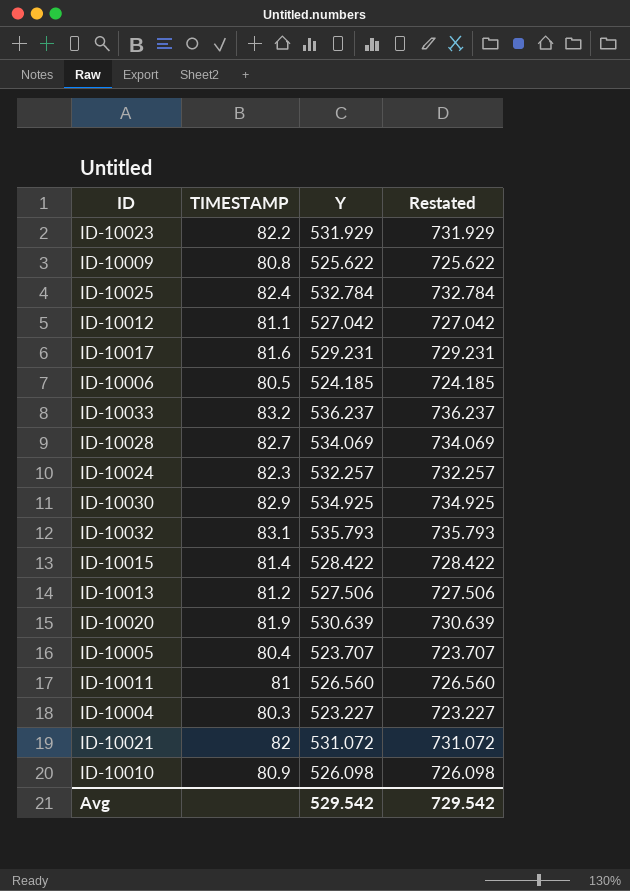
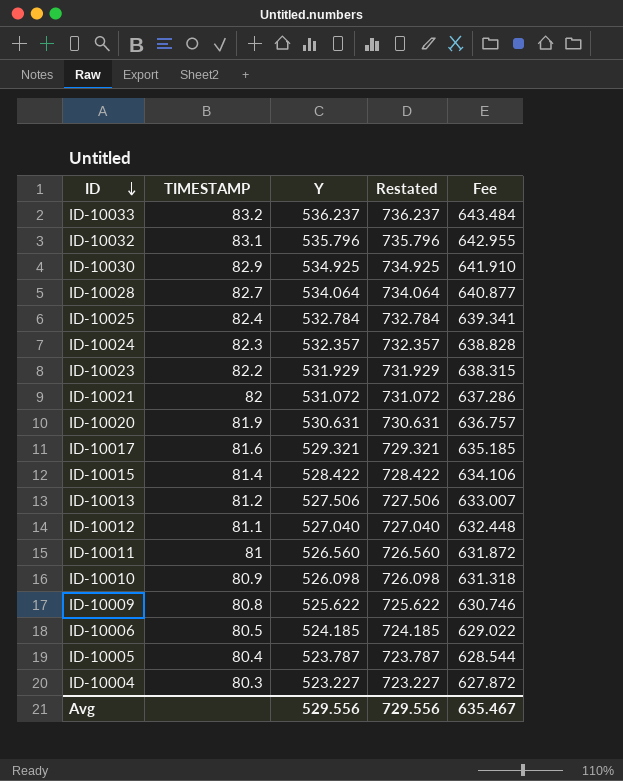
row order: none -> ID descending
column Fee | formula: none -> [Y] * 1.2
ID-10032 | Y: 535.793 -> 535.796
ID-10032 | Restated: 735.793 -> 735.796
ID-10028 | Y: 534.069 -> 534.064
ID-10028 | Restated: 734.069 -> 734.064
ID-10024 | Y: 532.257 -> 532.357
ID-10024 | Restated: 732.257 -> 732.357
ID-10020 | Y: 530.639 -> 530.631
ID-10020 | Restated: 730.639 -> 730.631
ID-10017 | Y: 529.231 -> 529.321
ID-10017 | Restated: 729.231 -> 729.321
ID-10012 | Y: 527.042 -> 527.040
ID-10012 | Restated: 727.042 -> 727.040
ID-10005 | Y: 523.707 -> 523.787
ID-10005 | Restated: 723.707 -> 723.787
Avg | Y: 529.542 -> 529.556
Avg | Restated: 729.542 -> 729.556

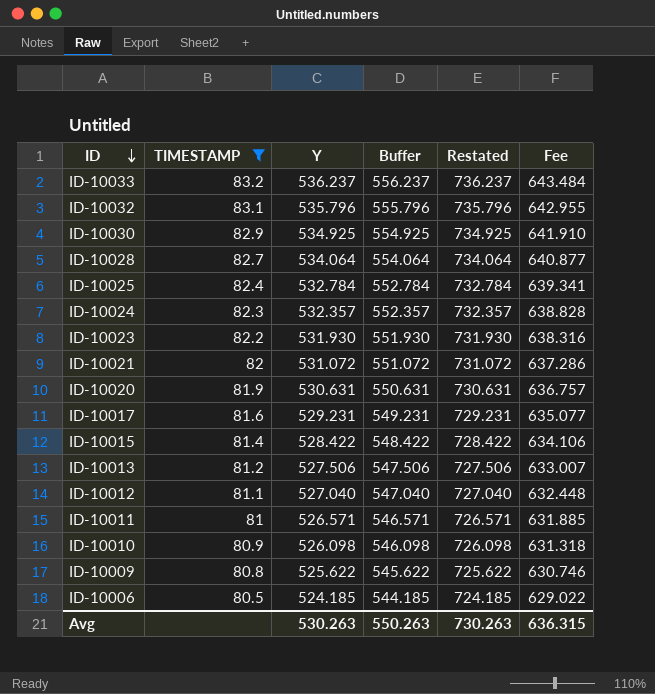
filter: none -> TIMESTAMP >= 80.5
column Buffer | formula: none -> [Y] + 20
ID-10023 | Y: 531.929 -> 531.930
ID-10023 | Restated: 731.929 -> 731.930
ID-10023 | Fee: 638.315 -> 638.316
ID-10017 | Y: 529.321 -> 529.231
ID-10017 | Restated: 729.321 -> 729.231
ID-10017 | Fee: 635.185 -> 635.077
ID-10011 | Y: 526.560 -> 526.571
ID-10011 | Restated: 726.560 -> 726.571
ID-10011 | Fee: 631.872 -> 631.885
Avg | Y: 529.556 -> 530.263
Avg | Restated: 729.556 -> 730.263
Avg | Fee: 635.467 -> 636.315

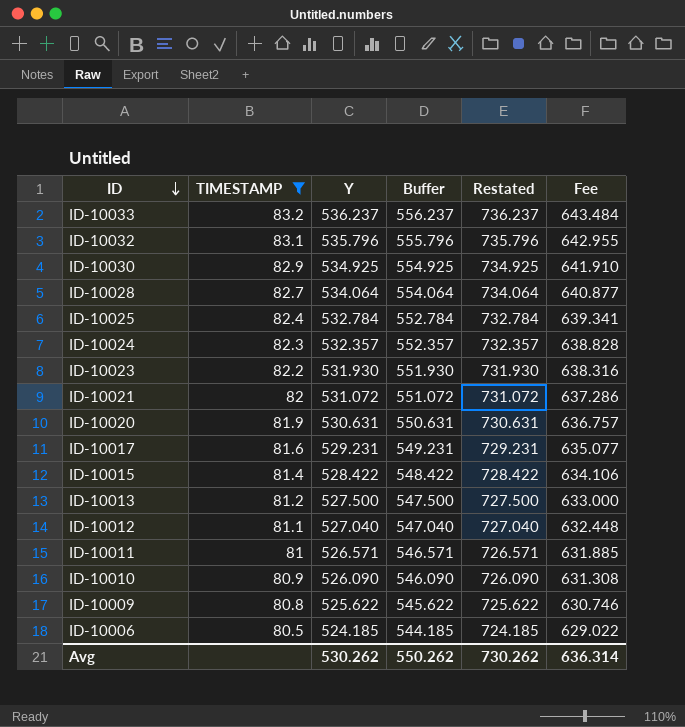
ID-10013 | Y: 527.506 -> 527.500
ID-10013 | Buffer: 547.506 -> 547.500
ID-10013 | Restated: 727.506 -> 727.500
ID-10013 | Fee: 633.007 -> 633.000
ID-10010 | Y: 526.098 -> 526.090
ID-10010 | Buffer: 546.098 -> 546.090
ID-10010 | Restated: 726.098 -> 726.090
ID-10010 | Fee: 631.318 -> 631.308
Avg | Y: 530.263 -> 530.262
Avg | Buffer: 550.263 -> 550.262
Avg | Restated: 730.263 -> 730.262
Avg | Fee: 636.315 -> 636.314

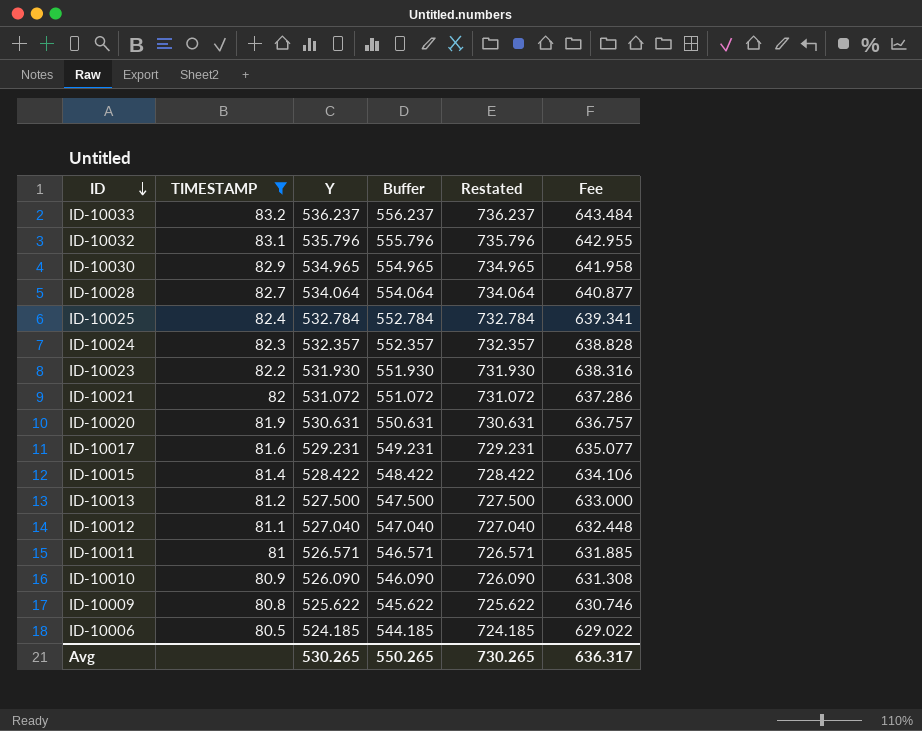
ID-10030 | Y: 534.925 -> 534.965
ID-10030 | Buffer: 554.925 -> 554.965
ID-10030 | Restated: 734.925 -> 734.965
ID-10030 | Fee: 641.910 -> 641.958
Avg | Y: 530.262 -> 530.265
Avg | Buffer: 550.262 -> 550.265
Avg | Restated: 730.262 -> 730.265
Avg | Fee: 636.314 -> 636.317

